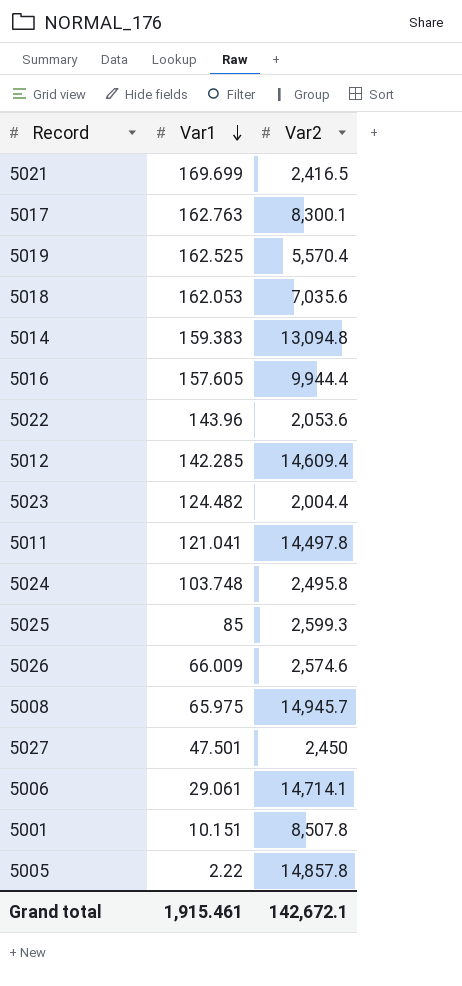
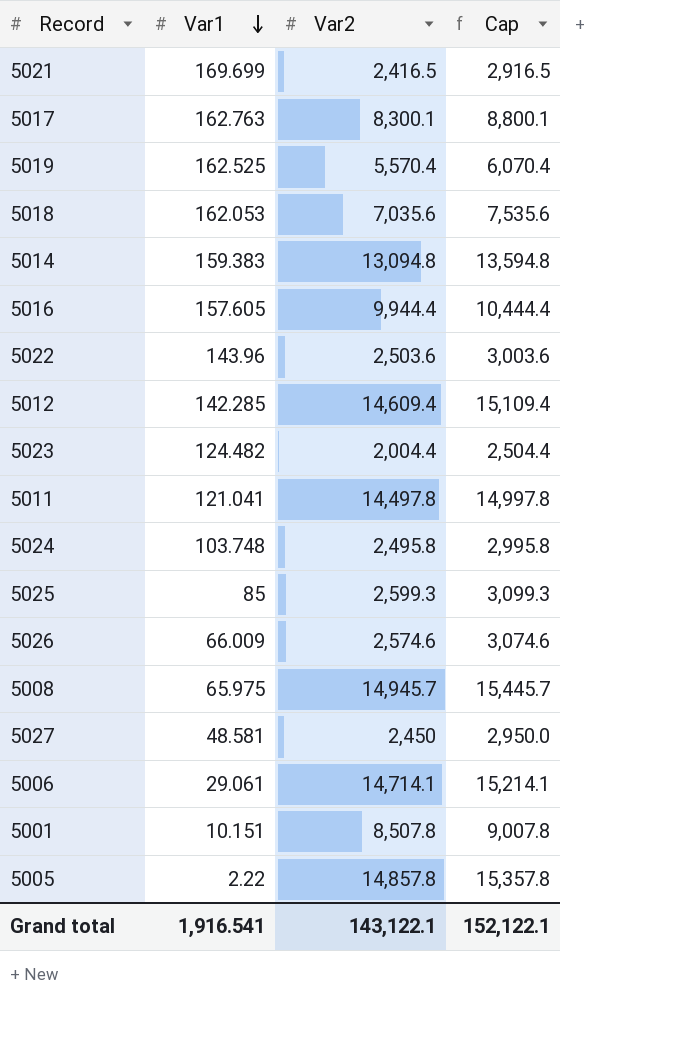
column Cap | formula: none -> [Var2] + 500
5022 | Var2: 2,053.6 -> 2,503.6
5027 | Var1: 47.501 -> 48.581
Grand total | Var1: 1,915.461 -> 1,916.541
Grand total | Var2: 142,672.1 -> 143,122.1

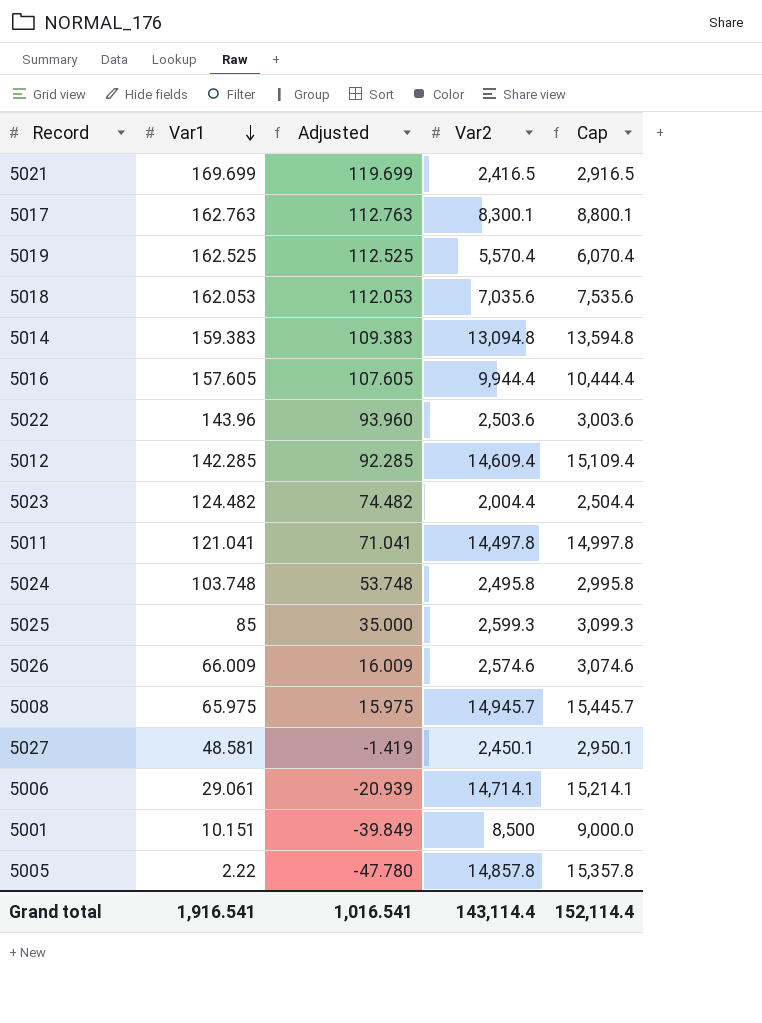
column Adjusted | formula: none -> [Var1] - 50
5027 | Var2: 2,450 -> 2,450.1
5027 | Cap: 2,950.0 -> 2,950.1
5001 | Var2: 8,507.8 -> 8,500
5001 | Cap: 9,007.8 -> 9,000.0
Grand total | Var2: 143,122.1 -> 143,114.4
Grand total | Cap: 152,122.1 -> 152,114.4

